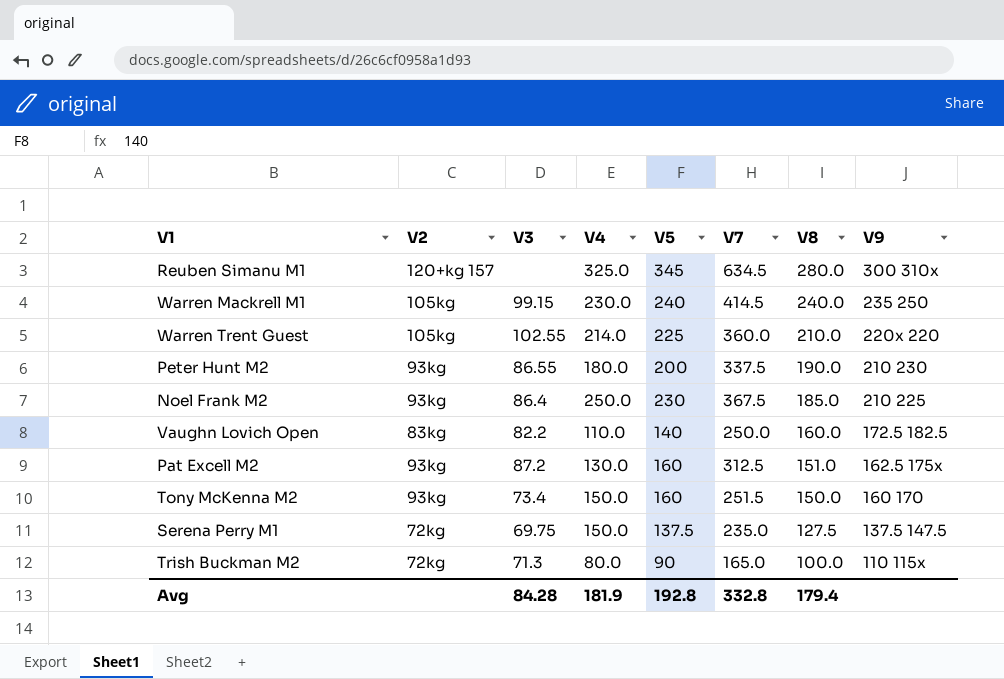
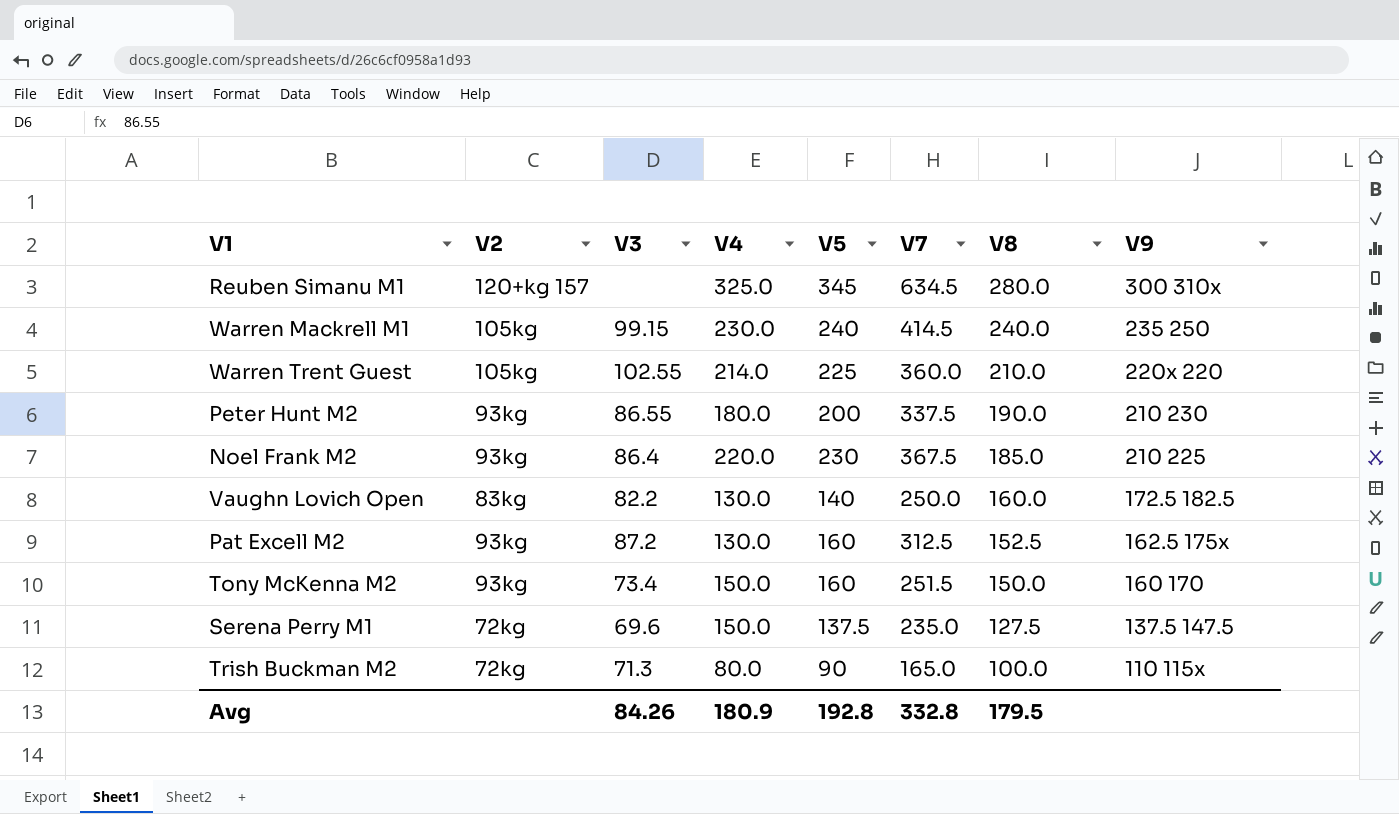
Noel Frank M2 | V4: 250.0 -> 220.0
Vaughn Lovich Open | V4: 110.0 -> 130.0
Pat Excell M2 | V8: 151.0 -> 152.5
Serena Perry M1 | V3: 69.75 -> 69.6
Avg | V3: 84.28 -> 84.26
Avg | V4: 181.9 -> 180.9
Avg | V8: 179.4 -> 179.5

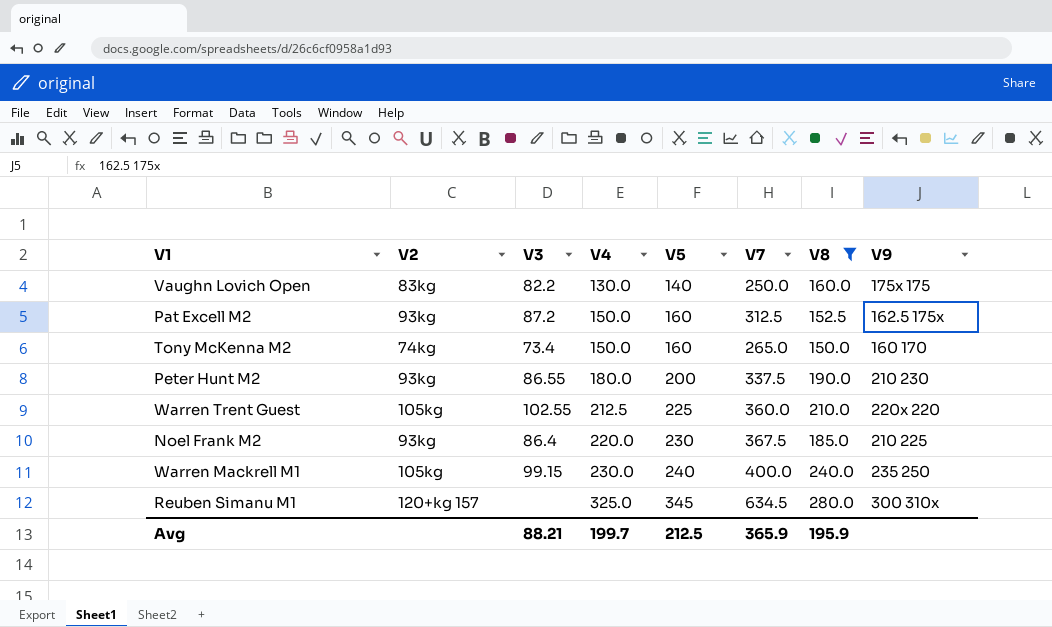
filter: none -> V8 >= 150.0
row order: V8 descending -> V4 ascending
Vaughn Lovich Open | V9: 172.5 182.5 -> 175x 175
Pat Excell M2 | V4: 130.0 -> 150.0
Tony McKenna M2 | V2: 93kg -> 74kg
Tony McKenna M2 | V7: 251.5 -> 265.0
Warren Trent Guest | V4: 214.0 -> 212.5
Warren Mackrell M1 | V7: 414.5 -> 400.0
Avg | V3: 84.26 -> 88.21
Avg | V4: 180.9 -> 199.7
Avg | V5: 192.8 -> 212.5
Avg | V7: 332.8 -> 365.9
Avg | V8: 179.5 -> 195.9

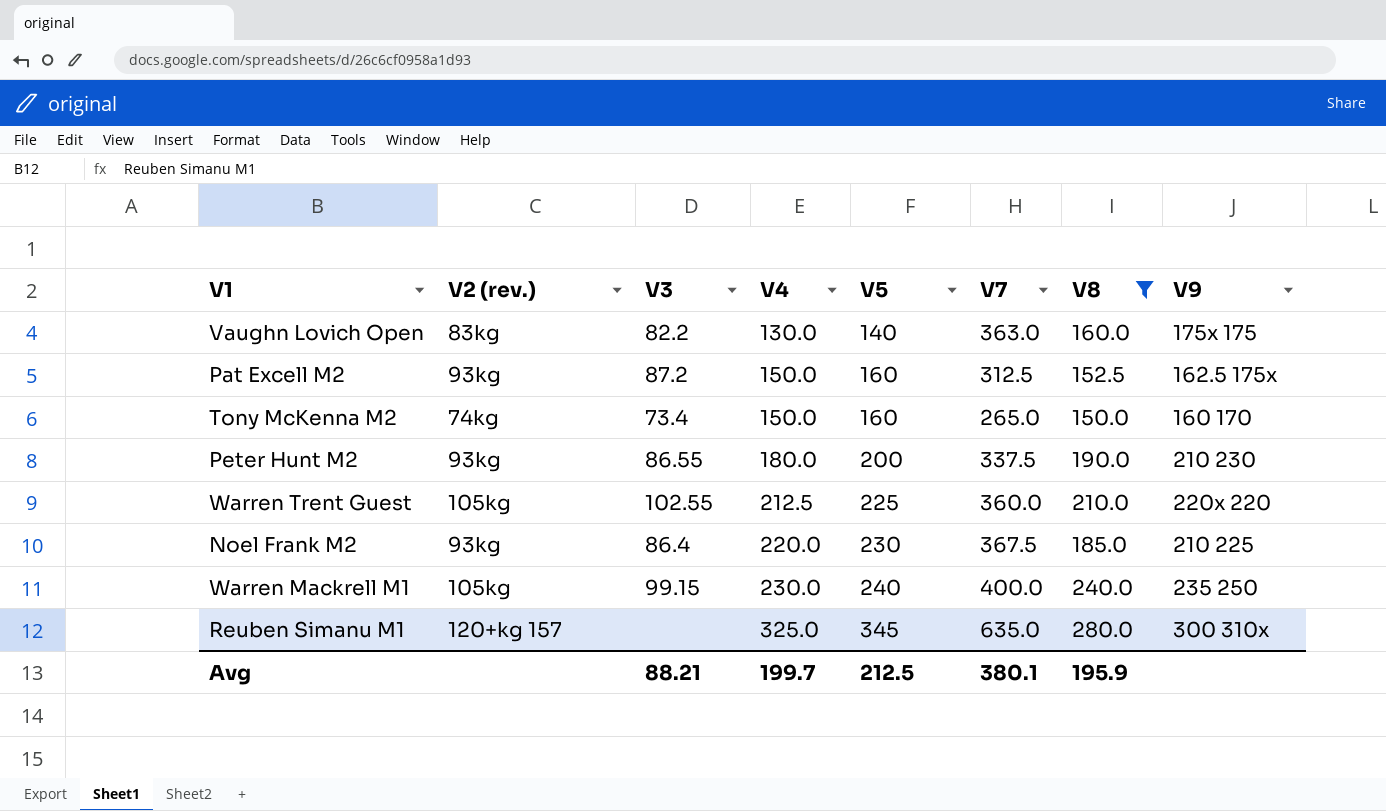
column name: V2 -> V2 (rev.)
Vaughn Lovich Open | V7: 250.0 -> 363.0
Reuben Simanu M1 | V7: 634.5 -> 635.0
Avg | V7: 365.9 -> 380.1

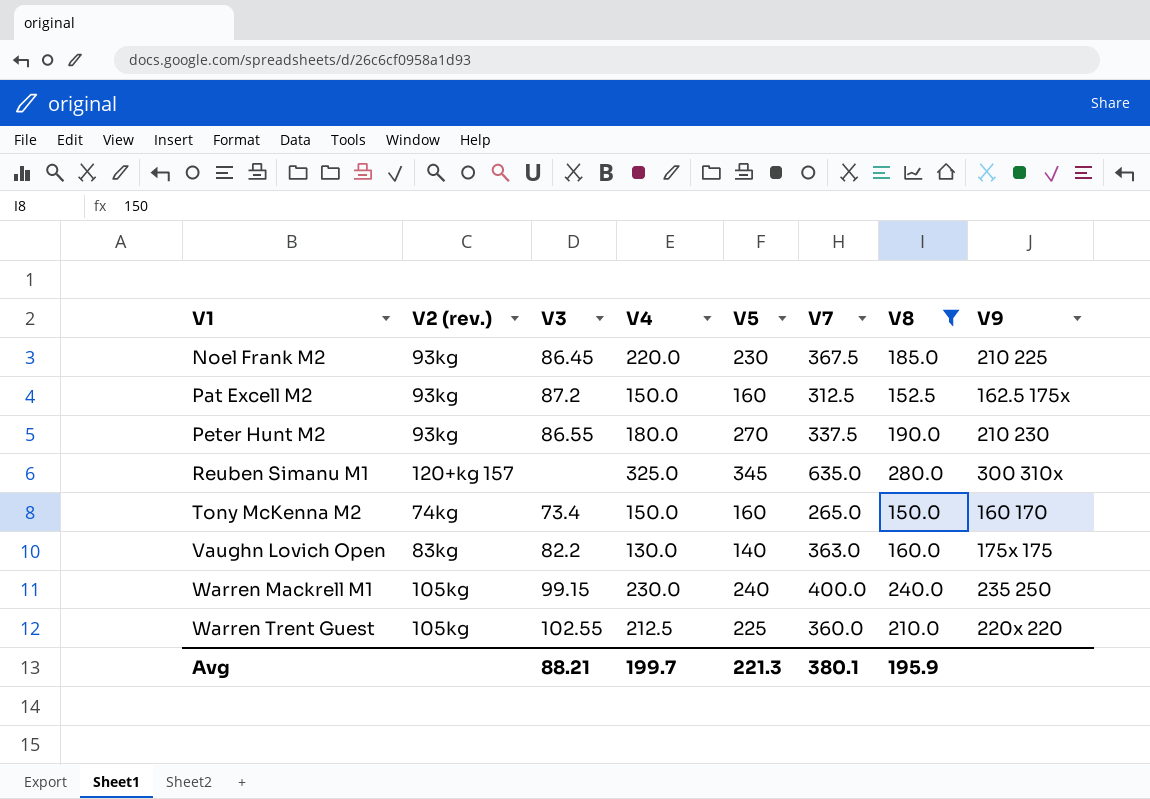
row order: V4 ascending -> V1 ascending
Noel Frank M2 | V3: 86.4 -> 86.45
Peter Hunt M2 | V5: 200 -> 270
Avg | V5: 212.5 -> 221.3

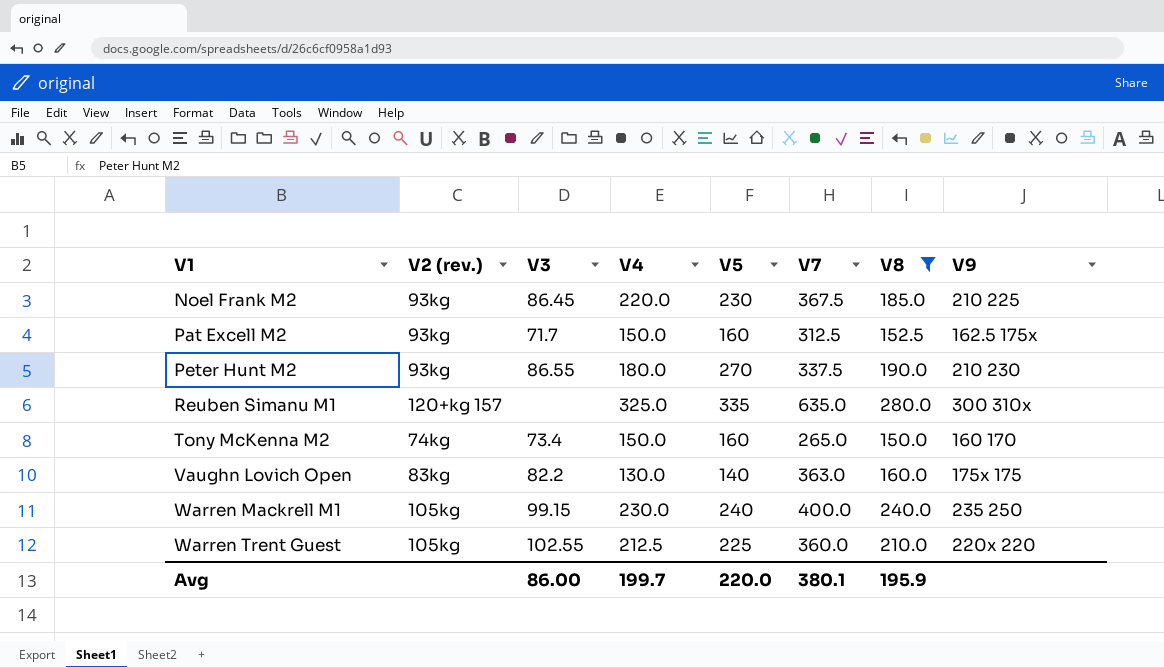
Pat Excell M2 | V3: 87.2 -> 71.7
Reuben Simanu M1 | V5: 345 -> 335
Avg | V3: 88.21 -> 86.00
Avg | V5: 221.3 -> 220.0

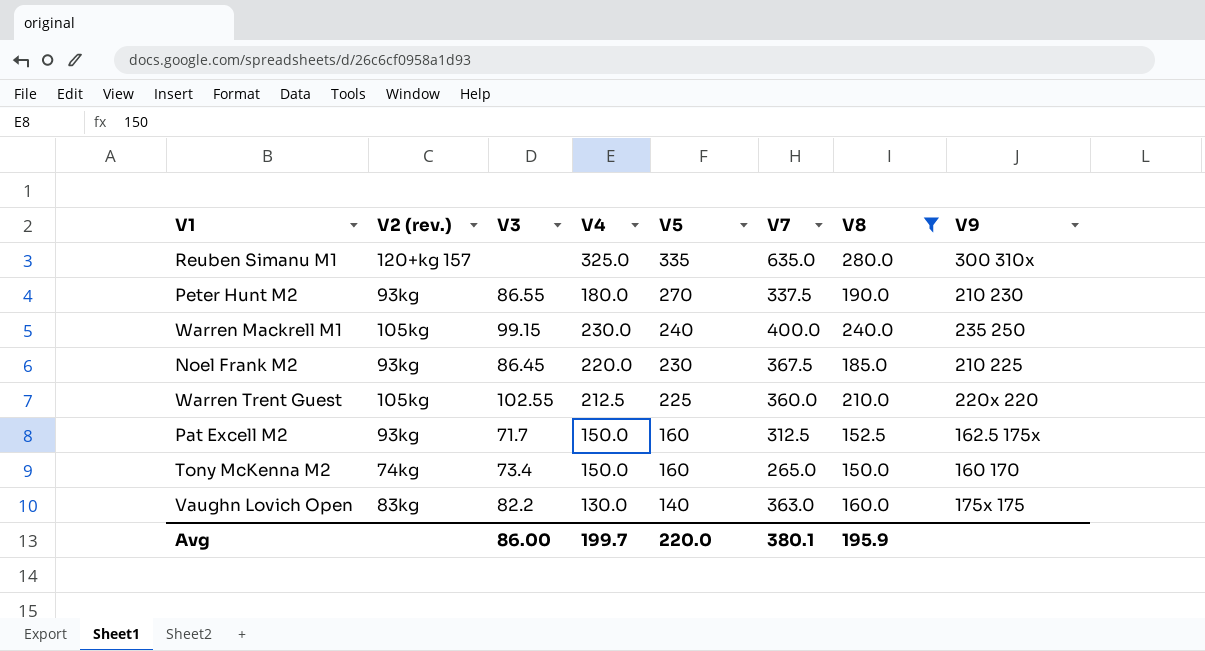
row order: V1 ascending -> V5 descending

